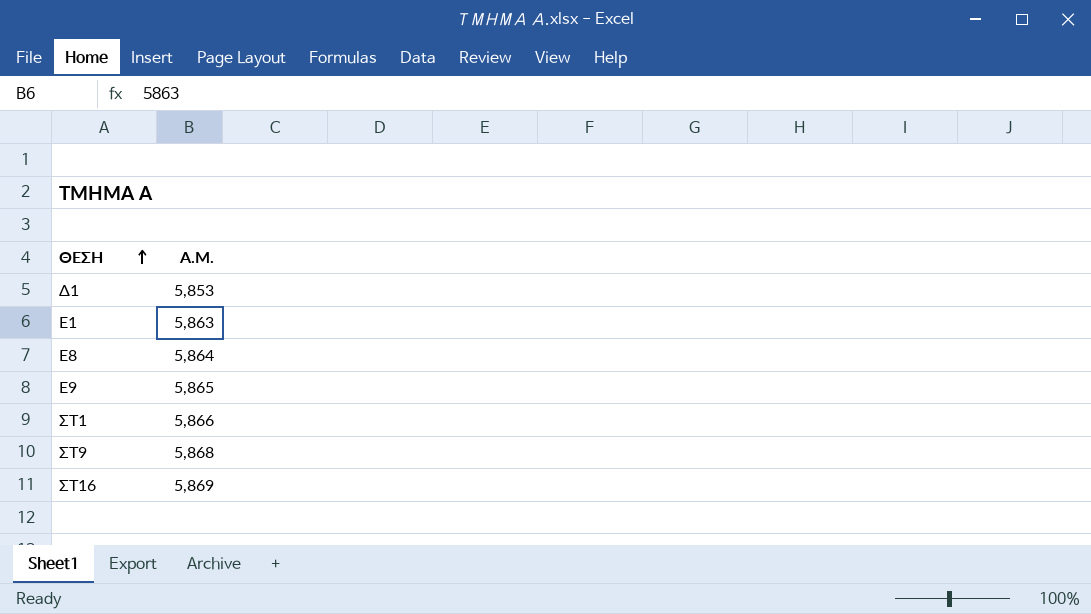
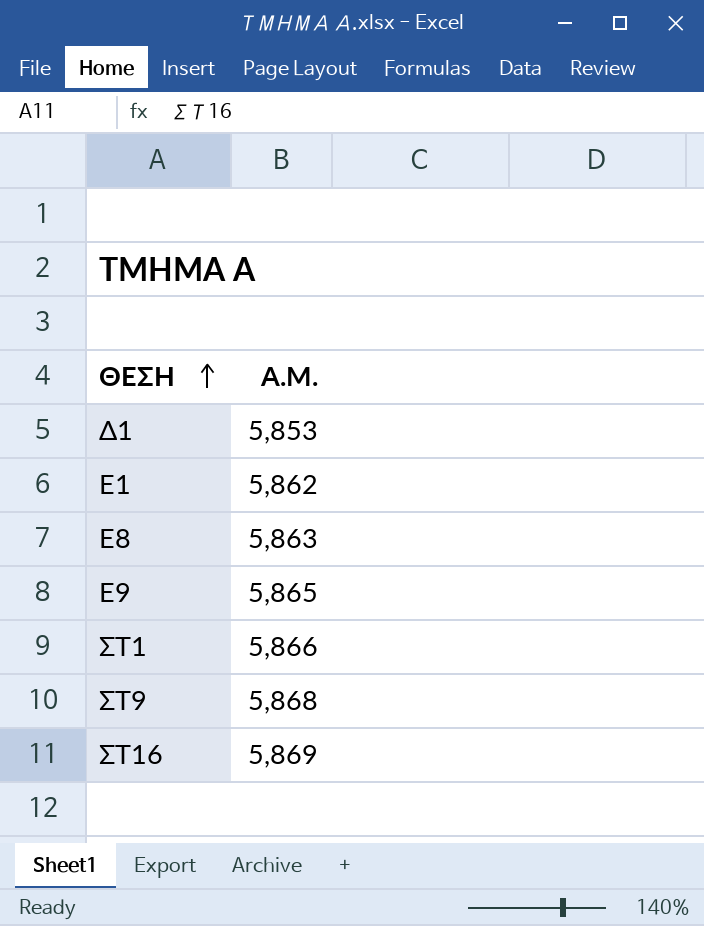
Ε1 | Α.Μ.: 5,863 -> 5,862
Ε8 | Α.Μ.: 5,864 -> 5,863

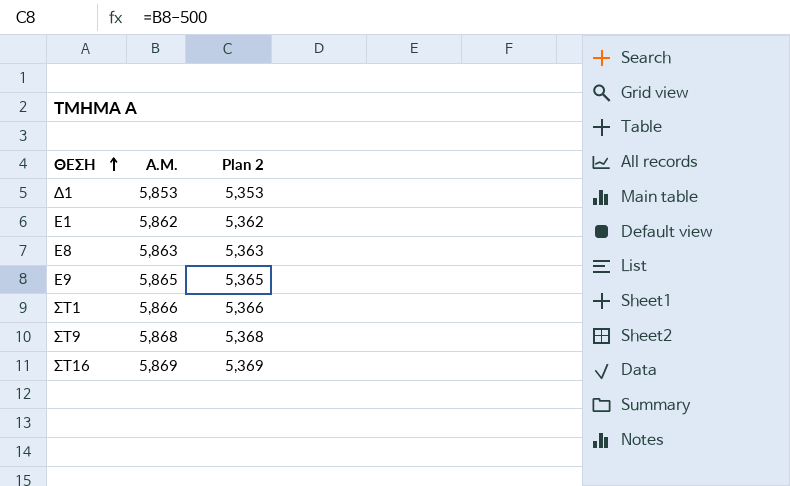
column Plan 2 | formula: none -> [Α.Μ.] - 500

